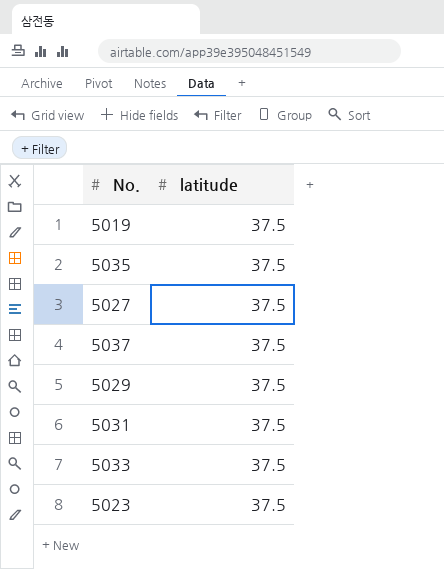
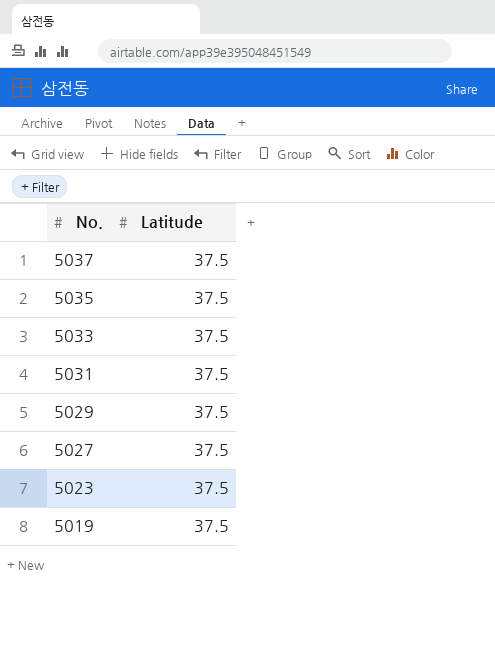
row order: none -> No. descending
column name: latitude -> Latitude

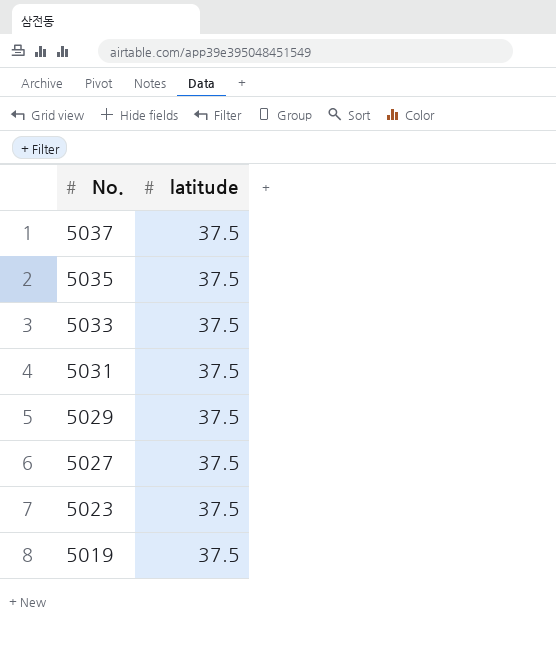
column name: Latitude -> latitude

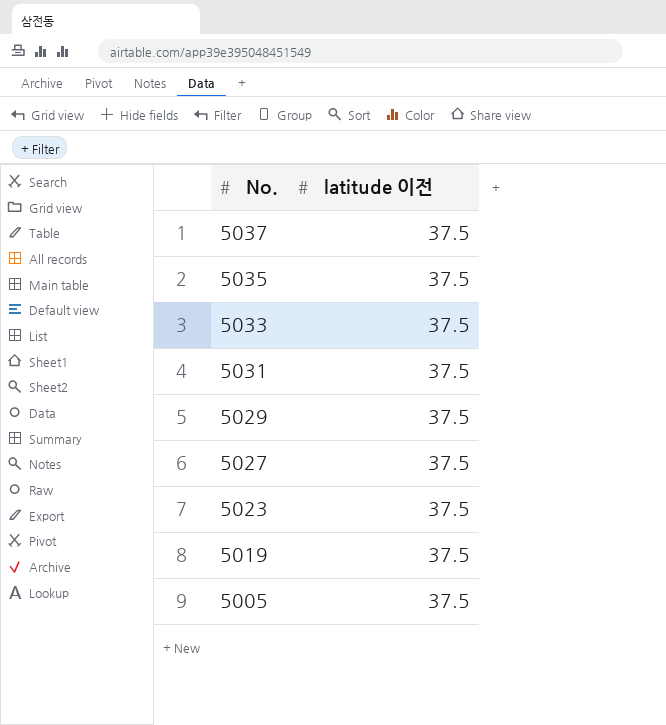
column name: latitude -> latitude 이전
row 5005: none -> 37.5

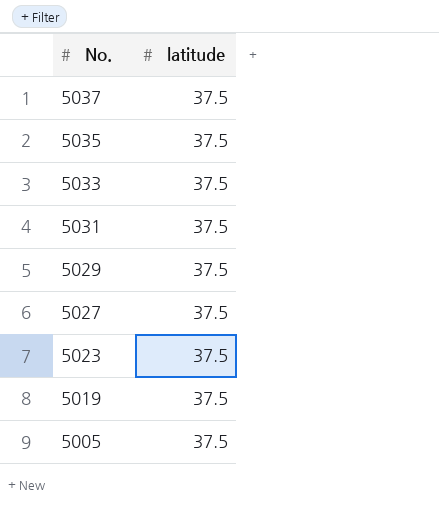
column name: latitude 이전 -> latitude

